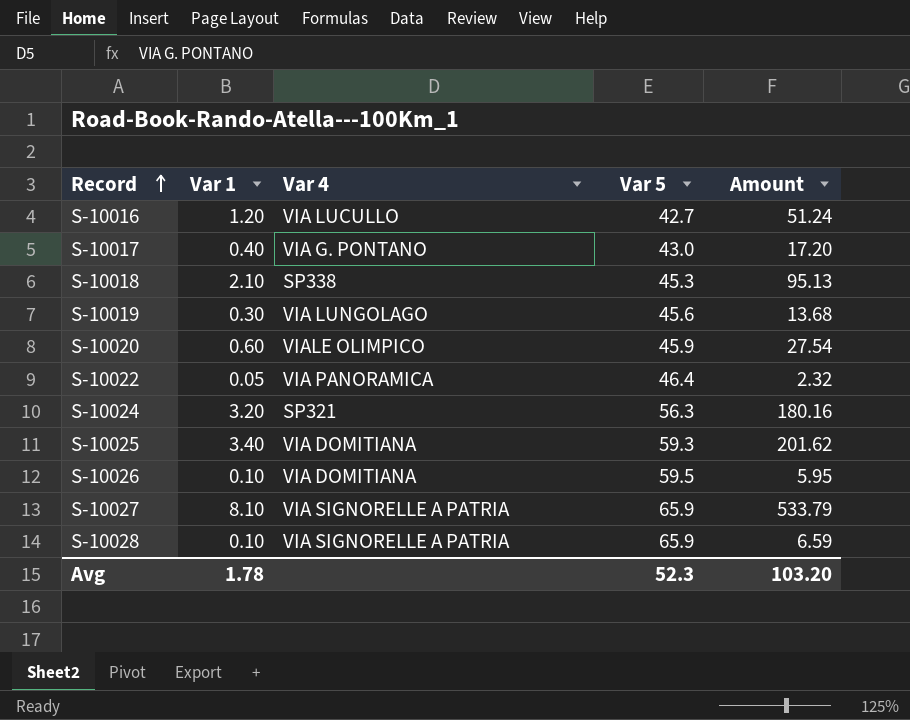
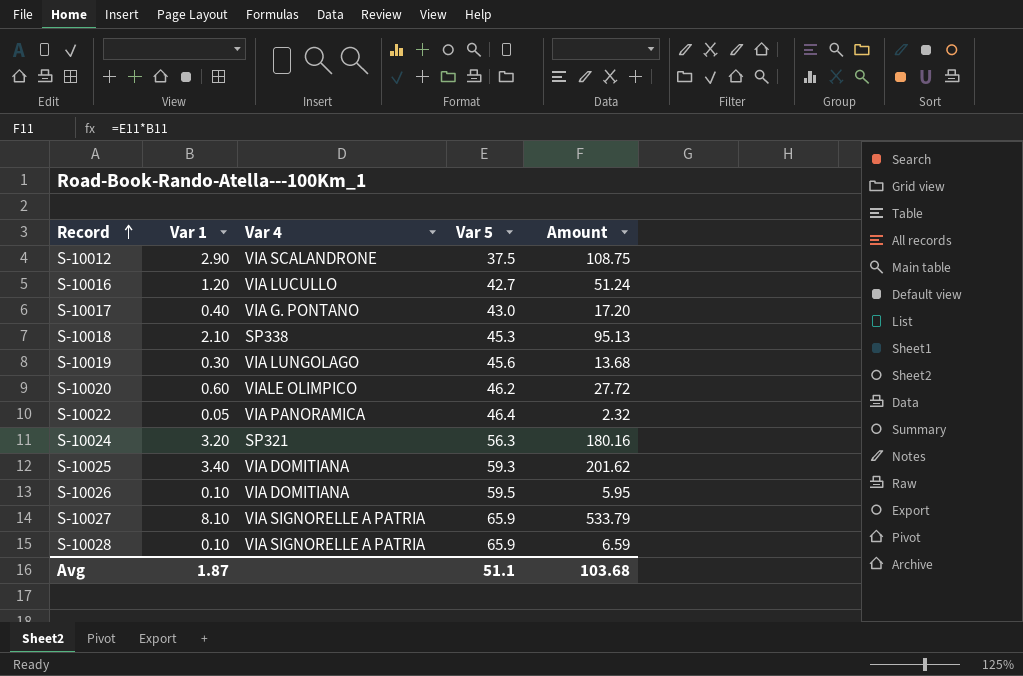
row S-10012: none -> 2.90 | VIA SCALANDRONE | 37.5 | 108.75
S-10020 | Var 5: 45.9 -> 46.2
S-10020 | Amount: 27.54 -> 27.72
Avg | Var 1: 1.78 -> 1.87
Avg | Var 5: 52.3 -> 51.1
Avg | Amount: 103.20 -> 103.68

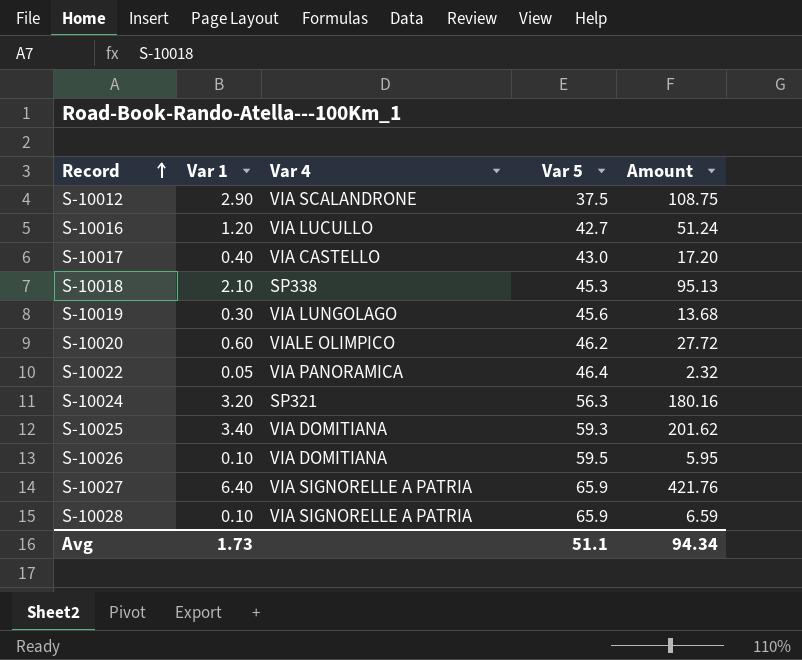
S-10017 | Var 4: VIA G. PONTANO -> VIA CASTELLO
S-10027 | Var 1: 8.10 -> 6.40
S-10027 | Amount: 533.79 -> 421.76
Avg | Var 1: 1.87 -> 1.73
Avg | Amount: 103.68 -> 94.34

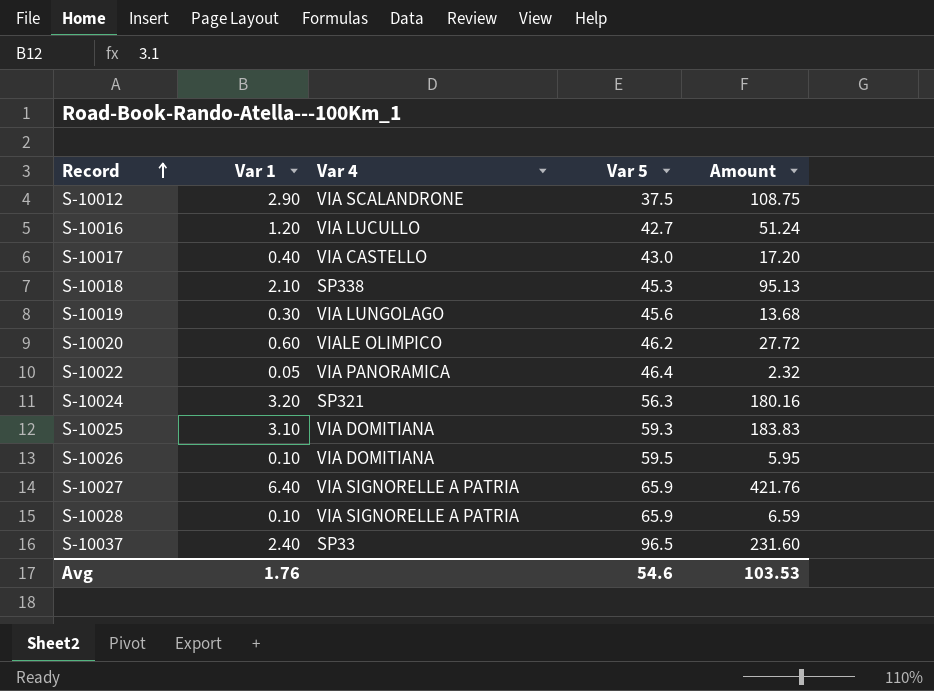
S-10025 | Var 1: 3.40 -> 3.10
S-10025 | Amount: 201.62 -> 183.83
row S-10037: none -> 2.40 | SP33 | 96.5 | 231.60
Avg | Var 1: 1.73 -> 1.76
Avg | Var 5: 51.1 -> 54.6
Avg | Amount: 94.34 -> 103.53

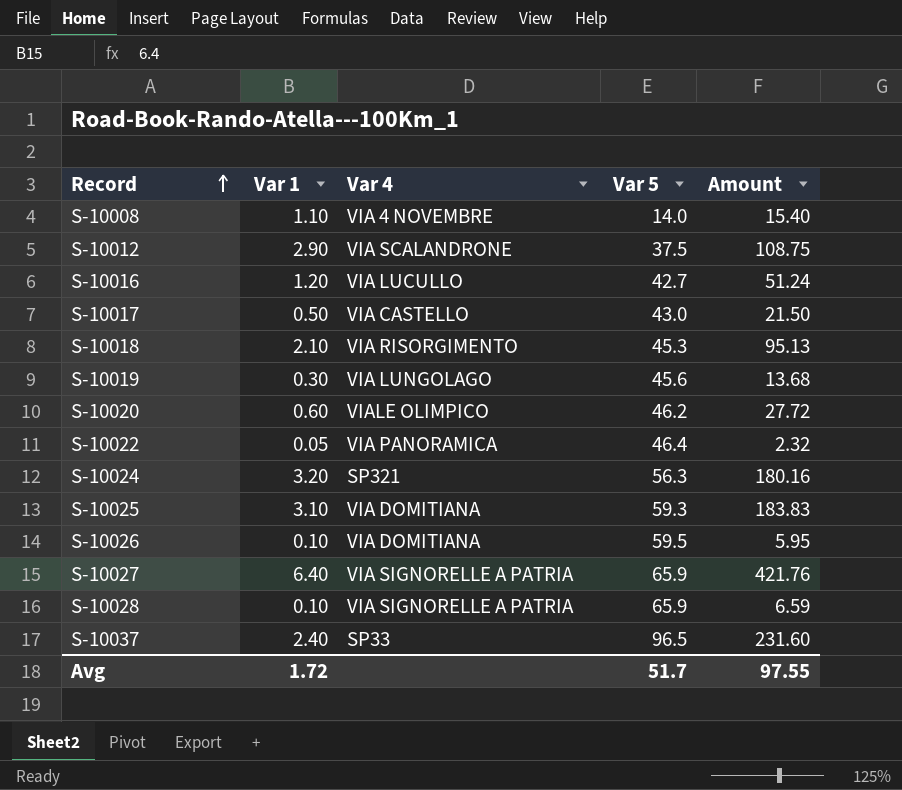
row S-10008: none -> 1.10 | VIA 4 NOVEMBRE | 14.0 | 15.40
S-10017 | Var 1: 0.40 -> 0.50
S-10017 | Amount: 17.20 -> 21.50
S-10018 | Var 4: SP338 -> VIA RISORGIMENTO
Avg | Var 1: 1.76 -> 1.72
Avg | Var 5: 54.6 -> 51.7
Avg | Amount: 103.53 -> 97.55

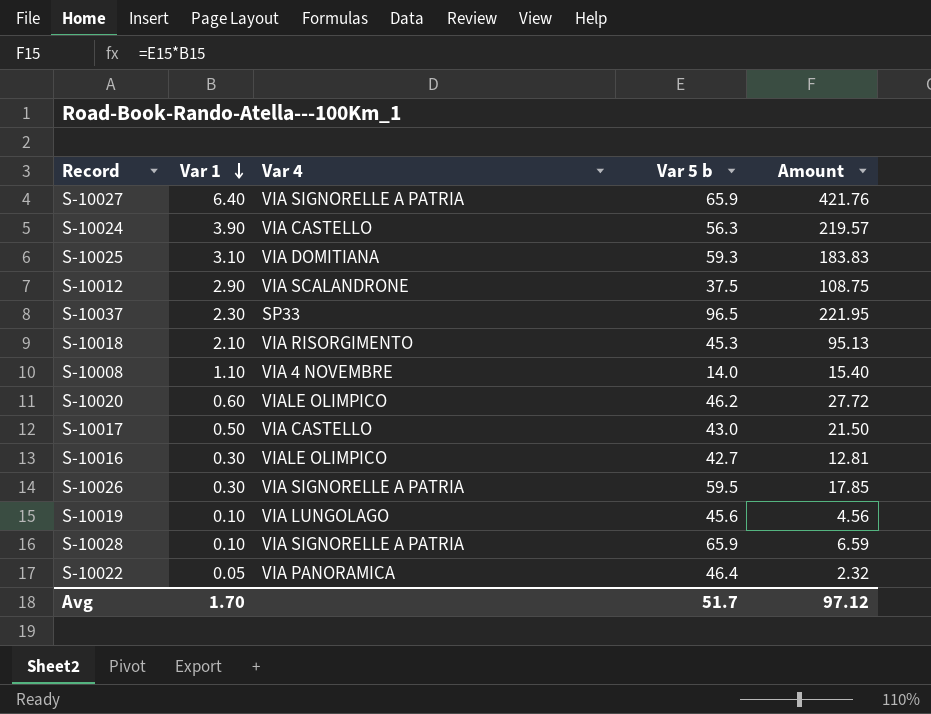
row order: Record ascending -> Var 1 descending
column name: Var 5 -> Var 5 b
S-10024 | Var 1: 3.20 -> 3.90
S-10024 | Var 4: SP321 -> VIA CASTELLO
S-10024 | Amount: 180.16 -> 219.57
S-10037 | Var 1: 2.40 -> 2.30
S-10037 | Amount: 231.60 -> 221.95
S-10016 | Var 1: 1.20 -> 0.30
S-10016 | Var 4: VIA LUCULLO -> VIALE OLIMPICO
S-10016 | Amount: 51.24 -> 12.81
S-10026 | Var 1: 0.10 -> 0.30
S-10026 | Var 4: VIA DOMITIANA -> VIA SIGNORELLE A PATRIA
S-10026 | Amount: 5.95 -> 17.85
S-10019 | Var 1: 0.30 -> 0.10
S-10019 | Amount: 13.68 -> 4.56
Avg | Var 1: 1.72 -> 1.70
Avg | Amount: 97.55 -> 97.12

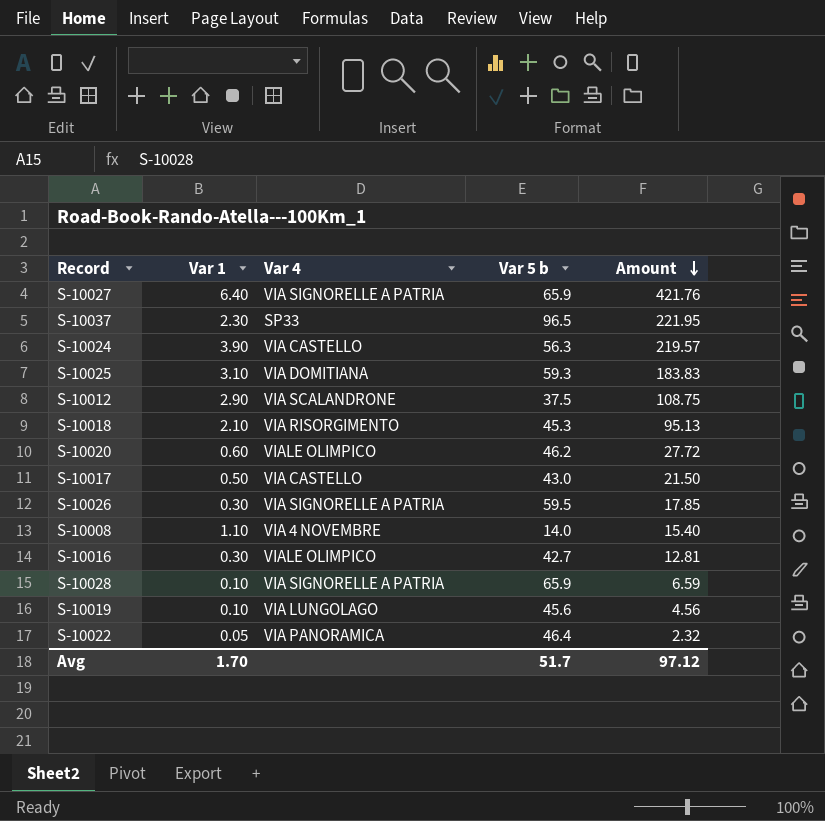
row order: Var 1 descending -> Amount descending

